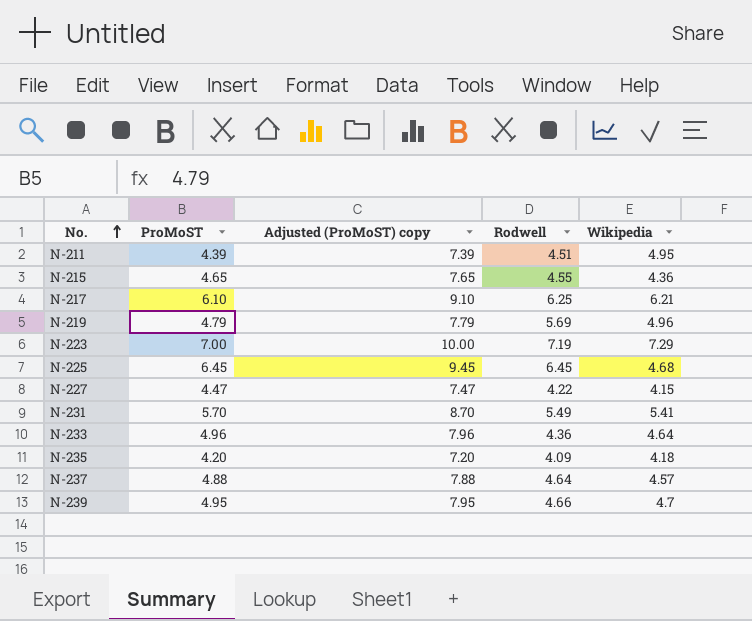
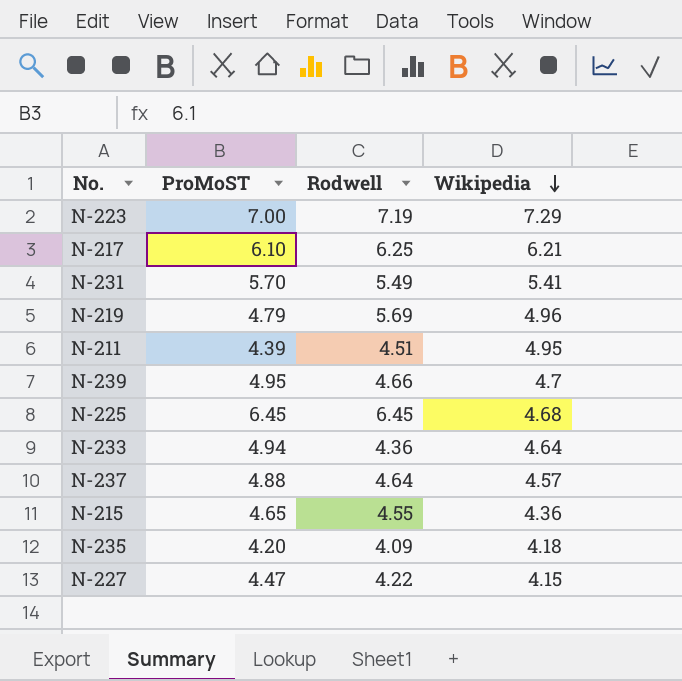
row order: No. ascending -> Wikipedia descending
column Adjusted (ProMoST) copy | formula: [ProMoST] + 3 -> none
N-233 | ProMoST: 4.96 -> 4.94

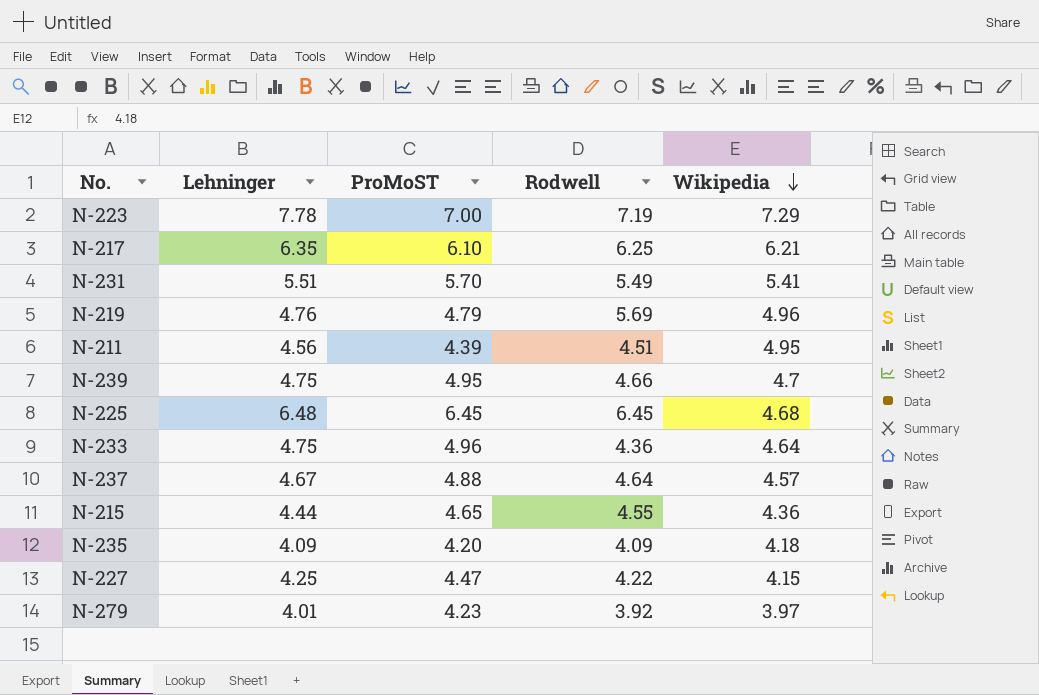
column Lehninger | position: none -> 2
N-233 | ProMoST: 4.94 -> 4.96
row N-279: none -> 4.01 | 4.23 | 3.92 | 3.97

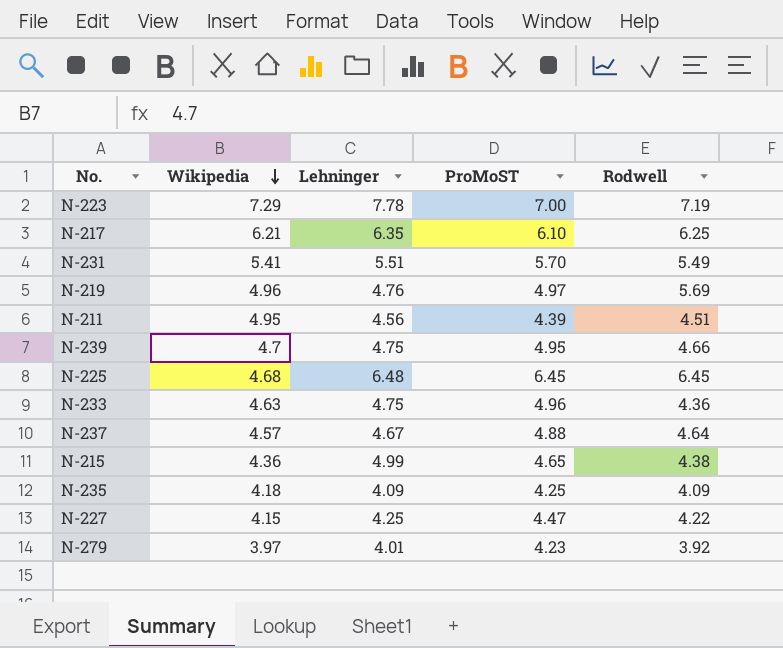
column Wikipedia | position: 5 -> 2
N-219 | ProMoST: 4.79 -> 4.97
N-233 | Wikipedia: 4.64 -> 4.63
N-215 | Lehninger: 4.44 -> 4.99
N-215 | Rodwell: 4.55 -> 4.38
N-235 | ProMoST: 4.20 -> 4.25

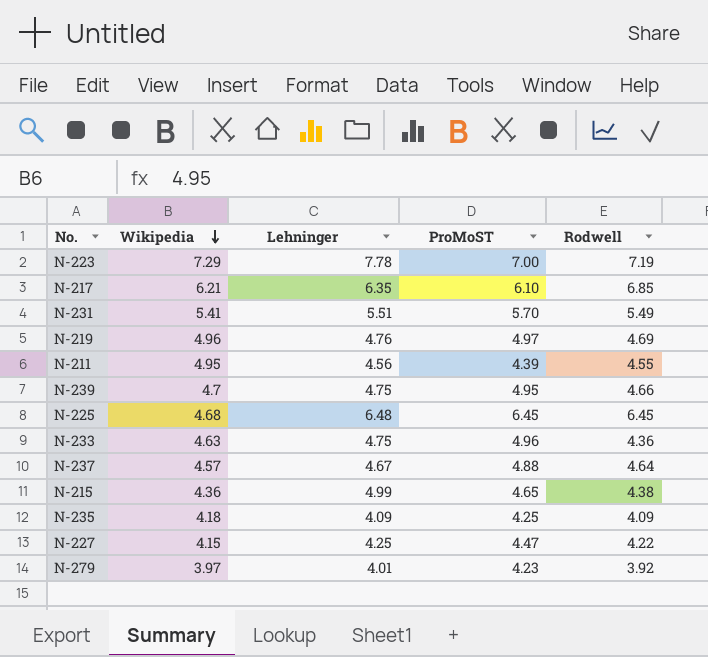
N-217 | Rodwell: 6.25 -> 6.85
N-219 | Rodwell: 5.69 -> 4.69
N-211 | Rodwell: 4.51 -> 4.55

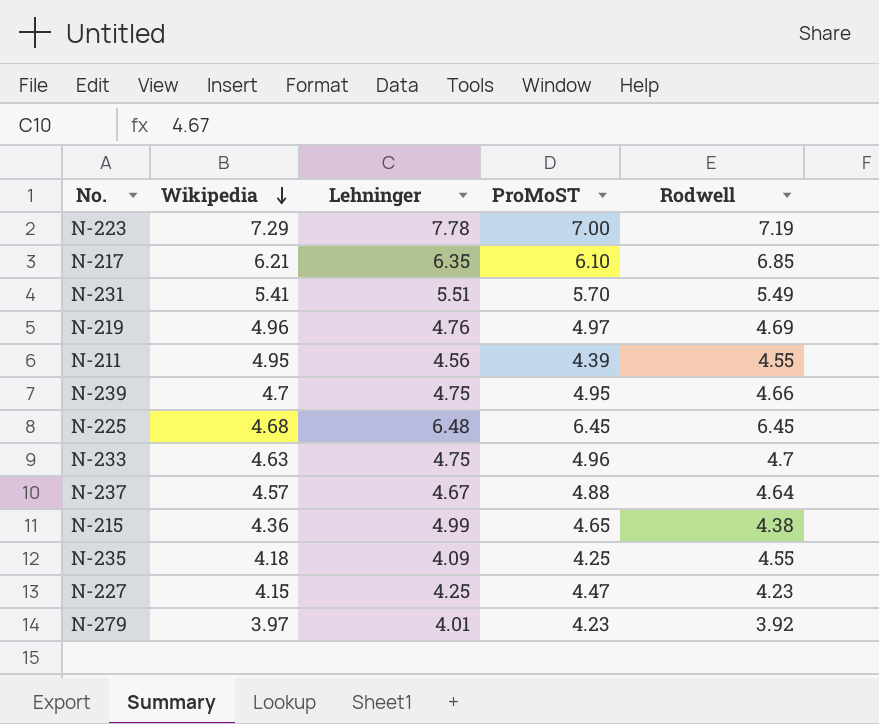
N-233 | Rodwell: 4.36 -> 4.7
N-235 | Rodwell: 4.09 -> 4.55
N-227 | Rodwell: 4.22 -> 4.23

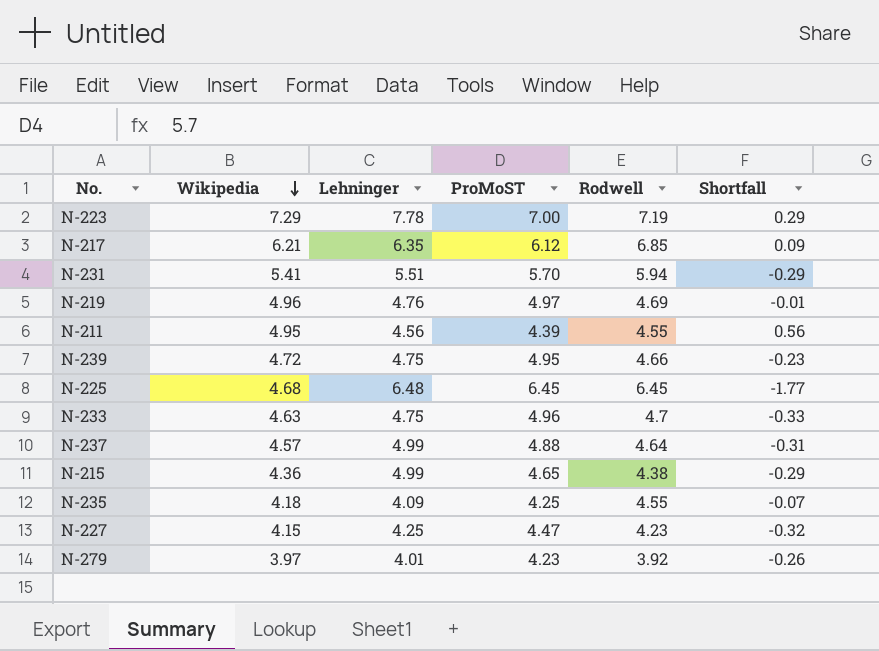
column Shortfall | formula: none -> [Wikipedia] - [ProMoST]
N-217 | ProMoST: 6.10 -> 6.12
N-231 | Rodwell: 5.49 -> 5.94
N-239 | Wikipedia: 4.7 -> 4.72
N-237 | Lehninger: 4.67 -> 4.99

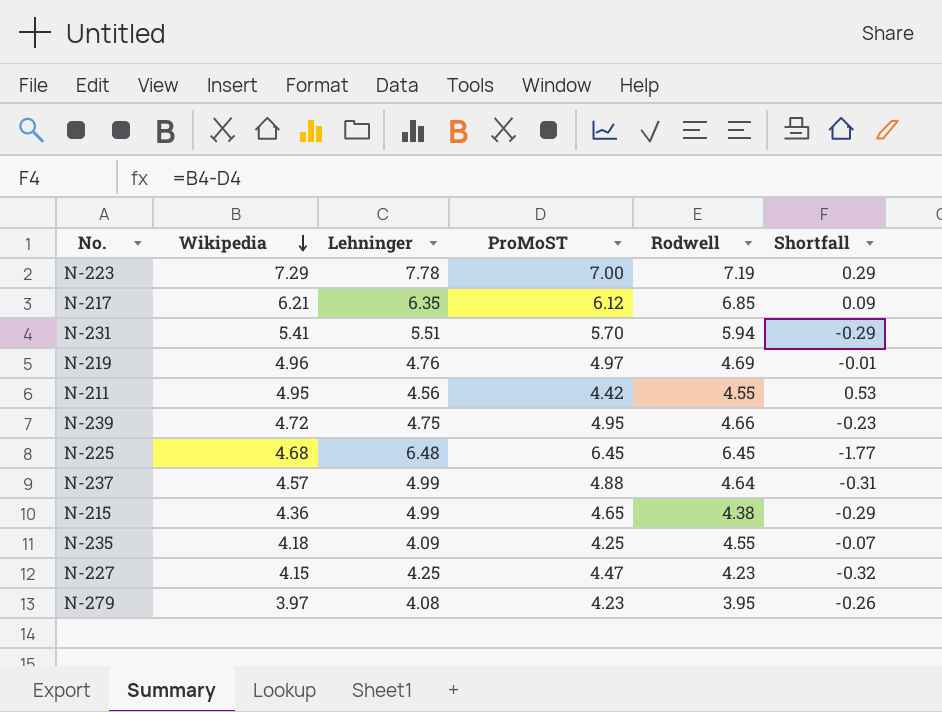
row N-233: 4.63 | 4.75 | 4.96 | 4.7 | -0.33 -> none
N-211 | ProMoST: 4.39 -> 4.42
N-211 | Shortfall: 0.56 -> 0.53
N-279 | Lehninger: 4.01 -> 4.08
N-279 | Rodwell: 3.92 -> 3.95

